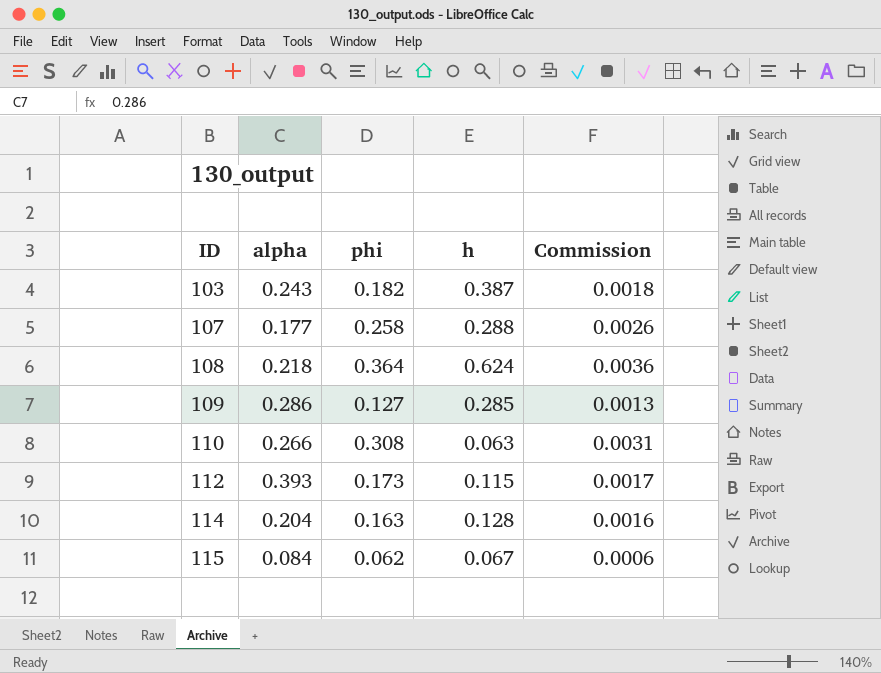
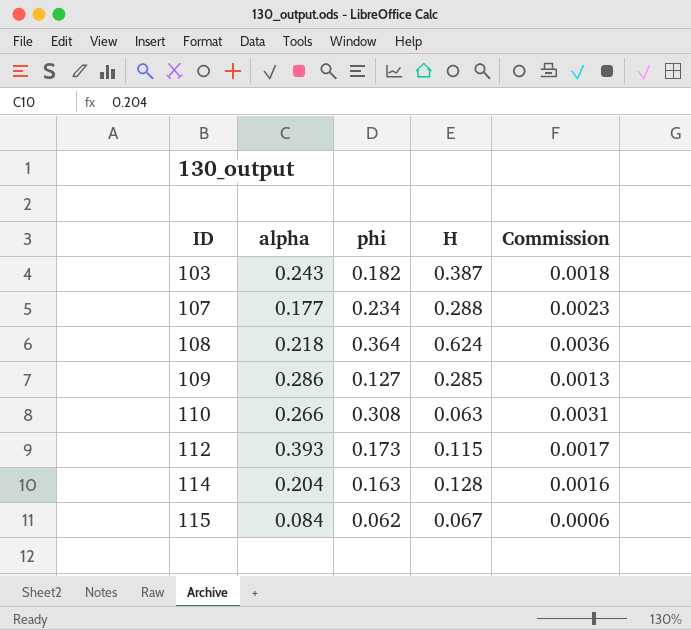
column name: h -> H
107 | phi: 0.258 -> 0.234
107 | Commission: 0.0026 -> 0.0023

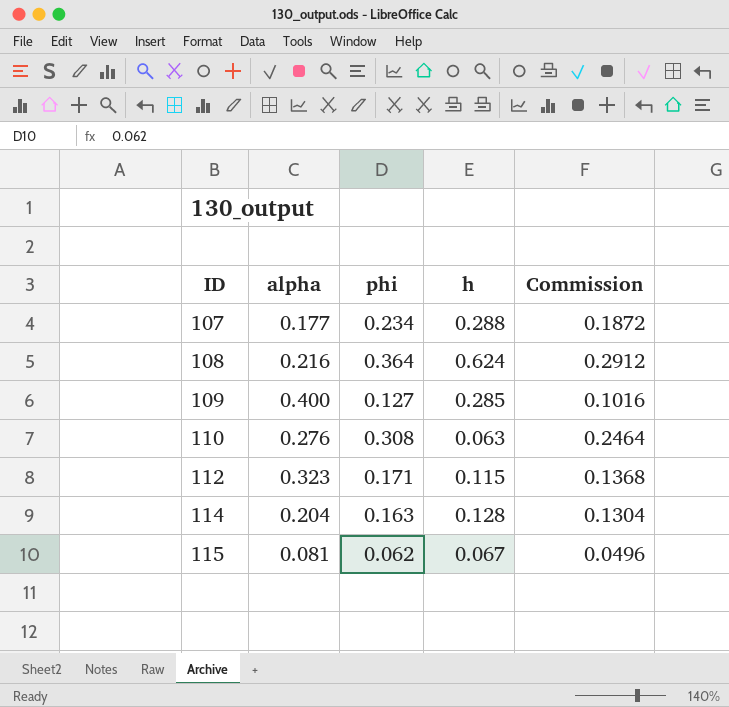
column name: H -> h
column Commission | formula: [phi] * 0.01 -> [phi] * 0.8
row 103: 0.243 | 0.182 | 0.387 | 0.0018 -> none
108 | alpha: 0.218 -> 0.216
109 | alpha: 0.286 -> 0.400
110 | alpha: 0.266 -> 0.276
112 | alpha: 0.393 -> 0.323
112 | phi: 0.173 -> 0.171
115 | alpha: 0.084 -> 0.081

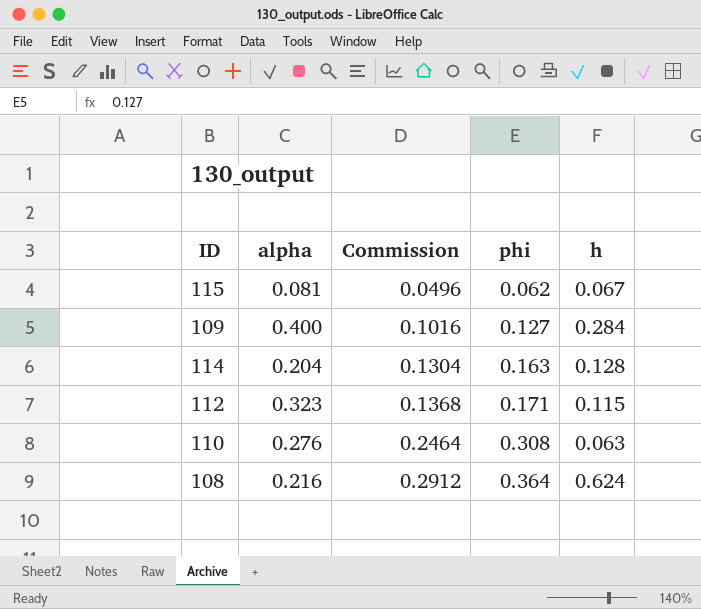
row order: ID ascending -> Commission ascending
column Commission | position: 5 -> 3
row 107: 0.177 | 0.234 | 0.288 | 0.1872 -> none
109 | h: 0.285 -> 0.284

